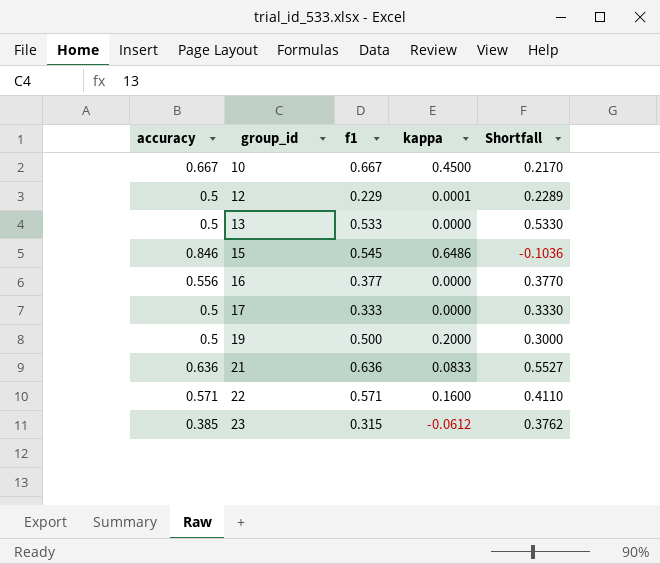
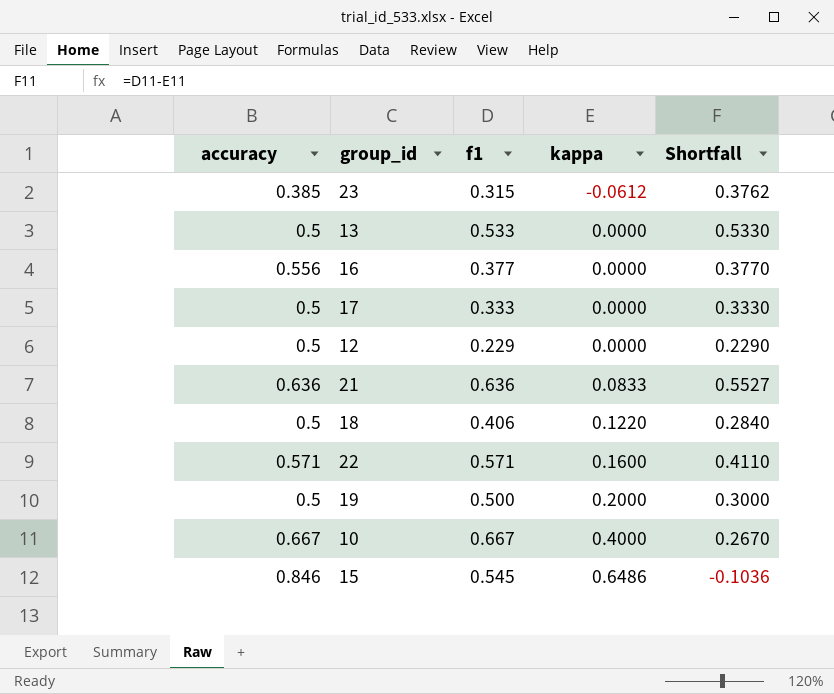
row order: group_id ascending -> kappa ascending
12 | kappa: 0.0001 -> 0.0000
12 | Shortfall: 0.2289 -> 0.2290
row 18: none -> 0.5 | 0.406 | 0.1220 | 0.2840
10 | kappa: 0.4500 -> 0.4000
10 | Shortfall: 0.2170 -> 0.2670

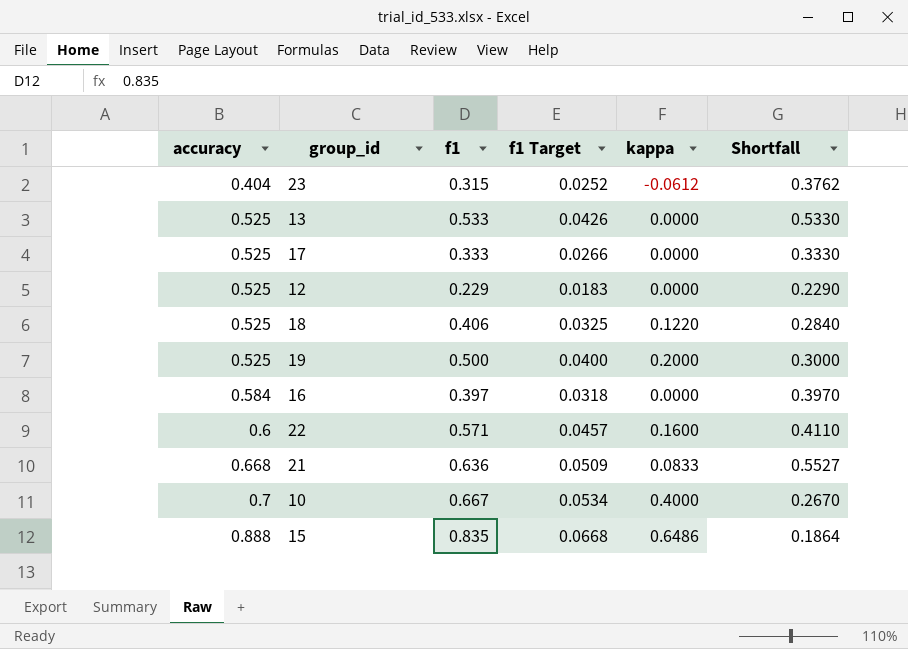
row order: kappa ascending -> accuracy ascending
column f1 Target | formula: none -> [f1] * 0.08
23 | accuracy: 0.385 -> 0.404
13 | accuracy: 0.5 -> 0.525
17 | accuracy: 0.5 -> 0.525
12 | accuracy: 0.5 -> 0.525
18 | accuracy: 0.5 -> 0.525
19 | accuracy: 0.5 -> 0.525
16 | accuracy: 0.556 -> 0.584
16 | f1: 0.377 -> 0.397
16 | Shortfall: 0.3770 -> 0.3970
22 | accuracy: 0.571 -> 0.6
21 | accuracy: 0.636 -> 0.668
10 | accuracy: 0.667 -> 0.7
15 | accuracy: 0.846 -> 0.888
15 | f1: 0.545 -> 0.835
15 | Shortfall: -0.1036 -> 0.1864

